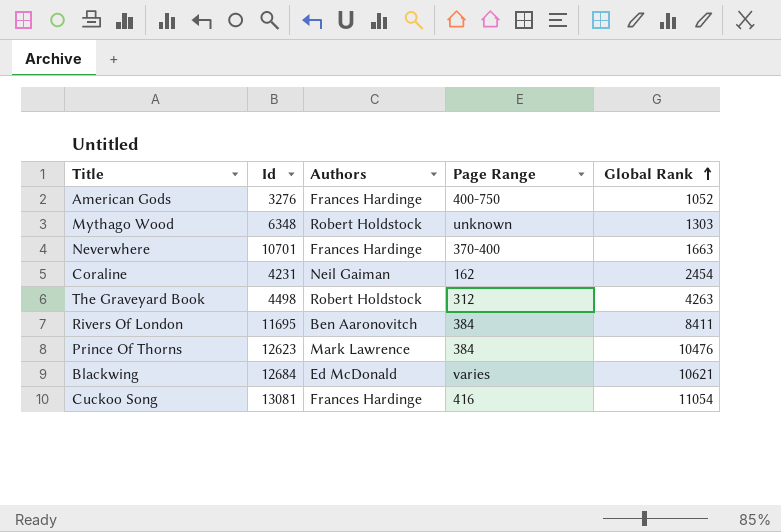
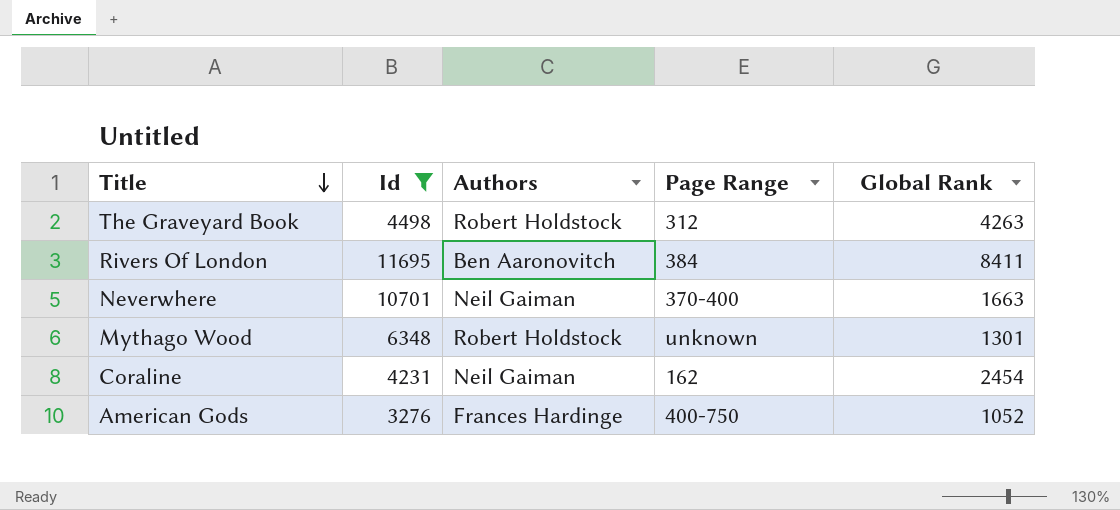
filter: none -> Id <= 11695
row order: Global Rank ascending -> Title descending
Neverwhere | Authors: Frances Hardinge -> Neil Gaiman
Mythago Wood | Global Rank: 1303 -> 1301

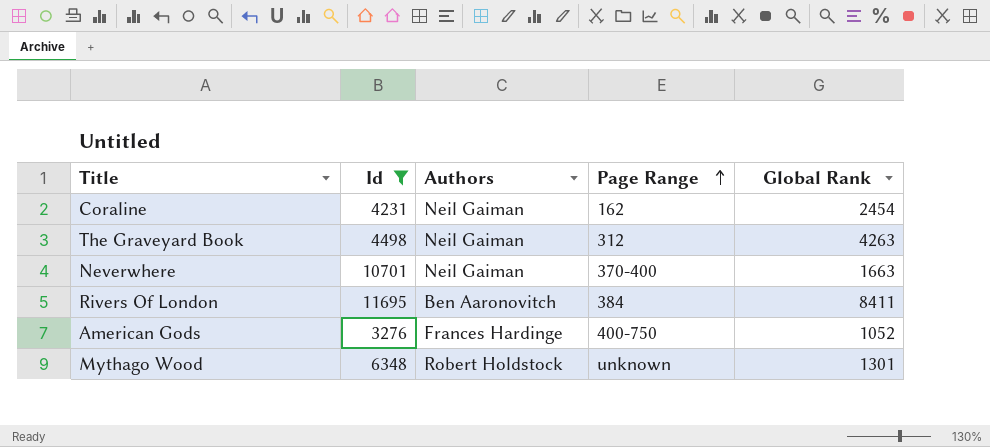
row order: Title descending -> Page Range ascending
The Graveyard Book | Authors: Robert Holdstock -> Neil Gaiman

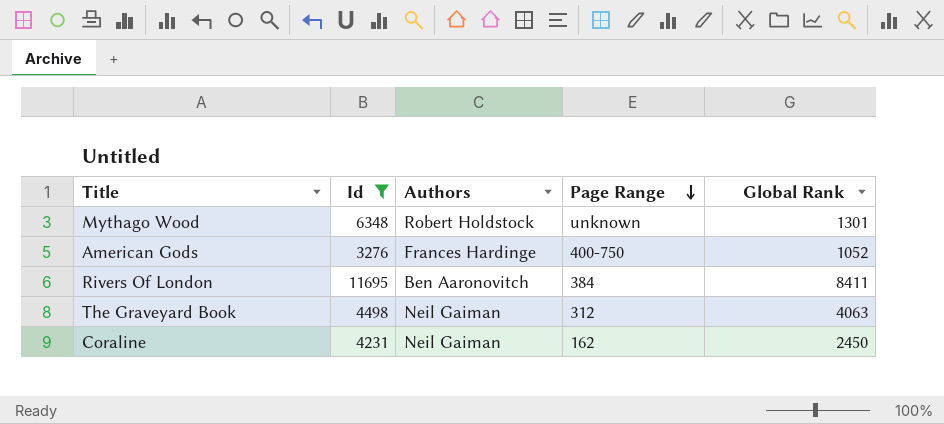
row order: Page Range ascending -> Page Range descending
row Neverwhere: 10701 | Neil Gaiman | 370-400 | 1663 -> none
The Graveyard Book | Global Rank: 4263 -> 4063
Coraline | Global Rank: 2454 -> 2450

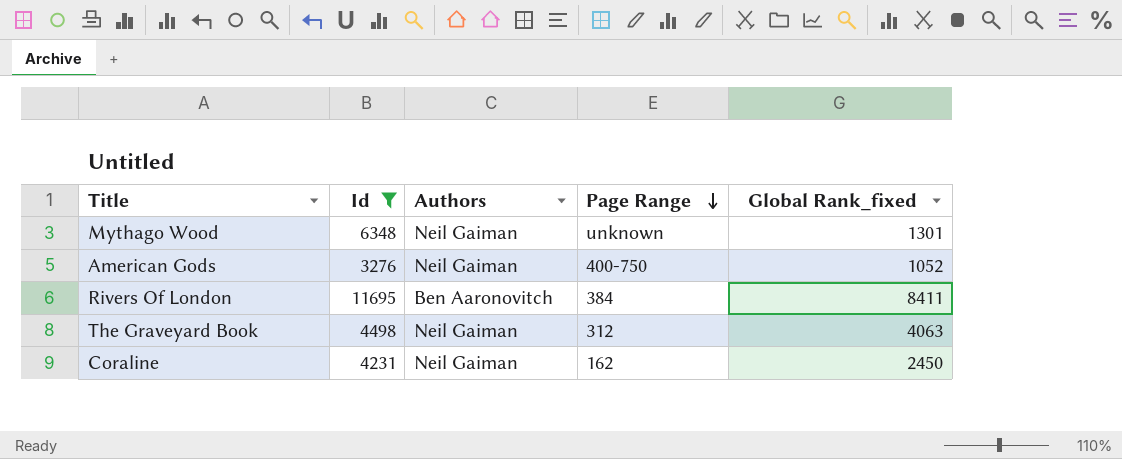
column name: Global Rank -> Global Rank_fixed
Mythago Wood | Authors: Robert Holdstock -> Neil Gaiman
American Gods | Authors: Frances Hardinge -> Neil Gaiman

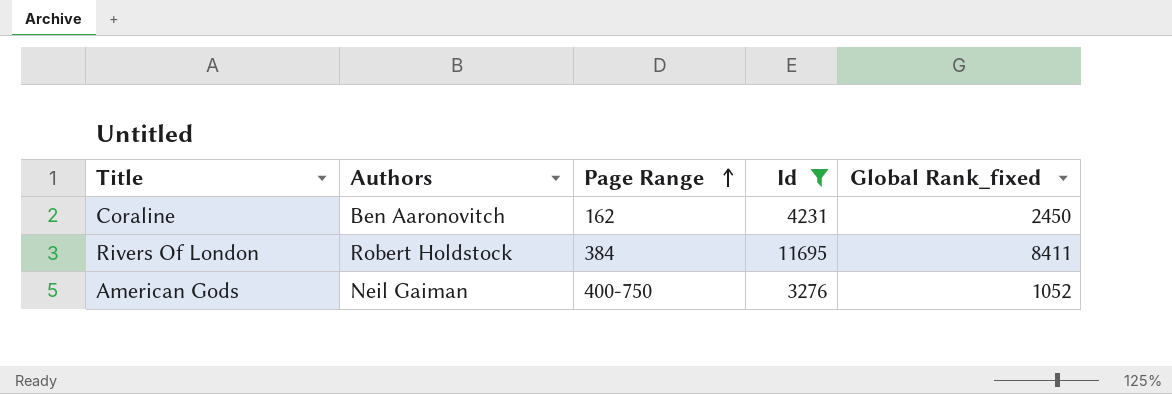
row order: Page Range descending -> Page Range ascending
column Id | position: 2 -> 4
row Mythago Wood: 6348 | Neil Gaiman | unknown | 1301 -> none
row The Graveyard Book: 4498 | Neil Gaiman | 312 | 4063 -> none
Coraline | Authors: Neil Gaiman -> Ben Aaronovitch
Rivers Of London | Authors: Ben Aaronovitch -> Robert Holdstock

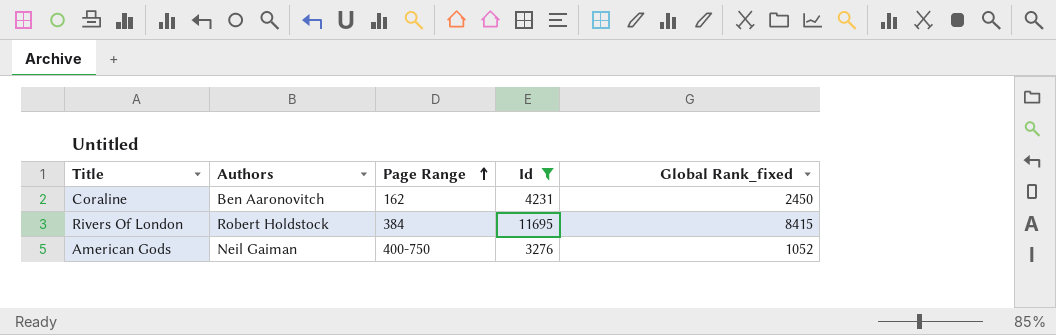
Rivers Of London | Global Rank_fixed: 8411 -> 8415

